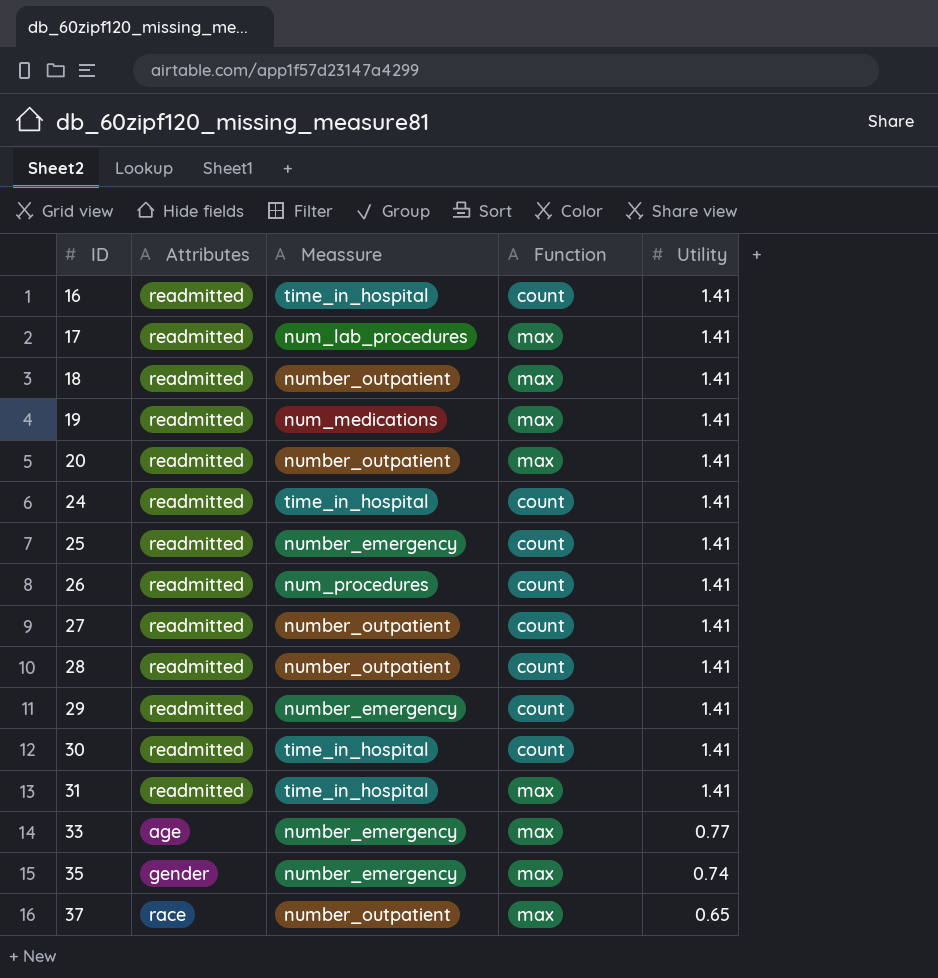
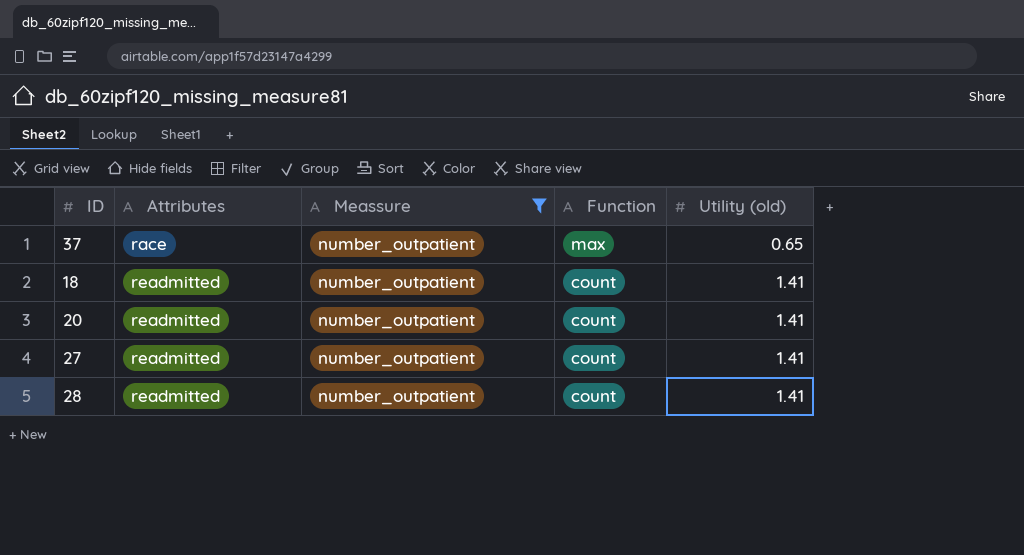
filter: none -> Meassure = number_outpatient
row order: ID ascending -> Attributes ascending
column name: Utility -> Utility (old)
18 | Function: max -> count
20 | Function: max -> count

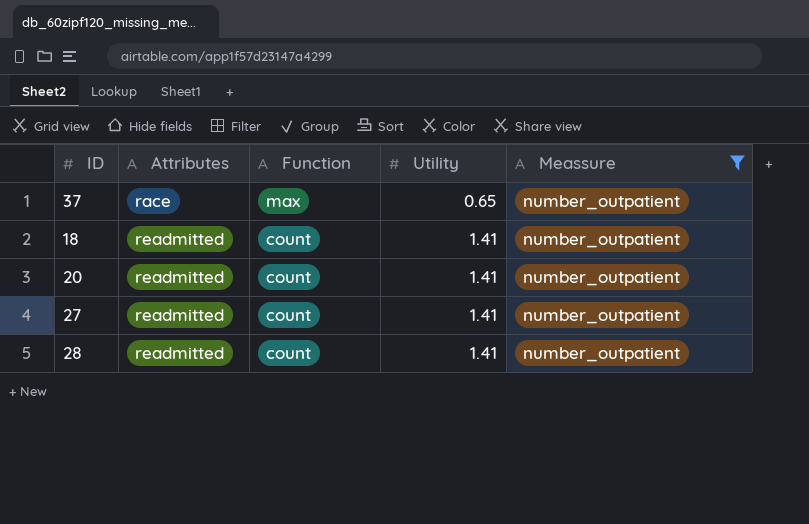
column name: Utility (old) -> Utility
column Meassure | position: 3 -> 5

